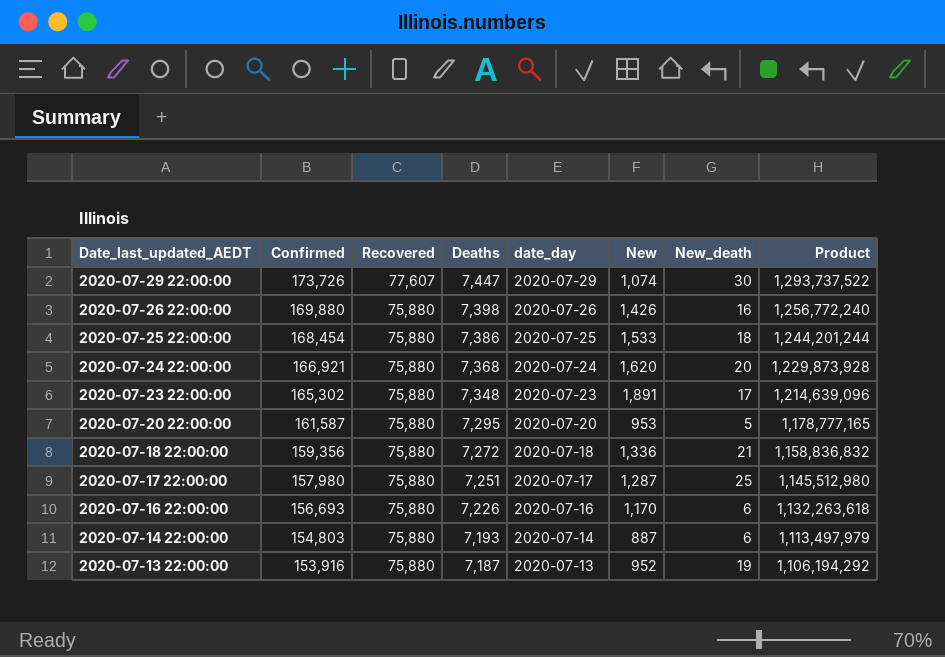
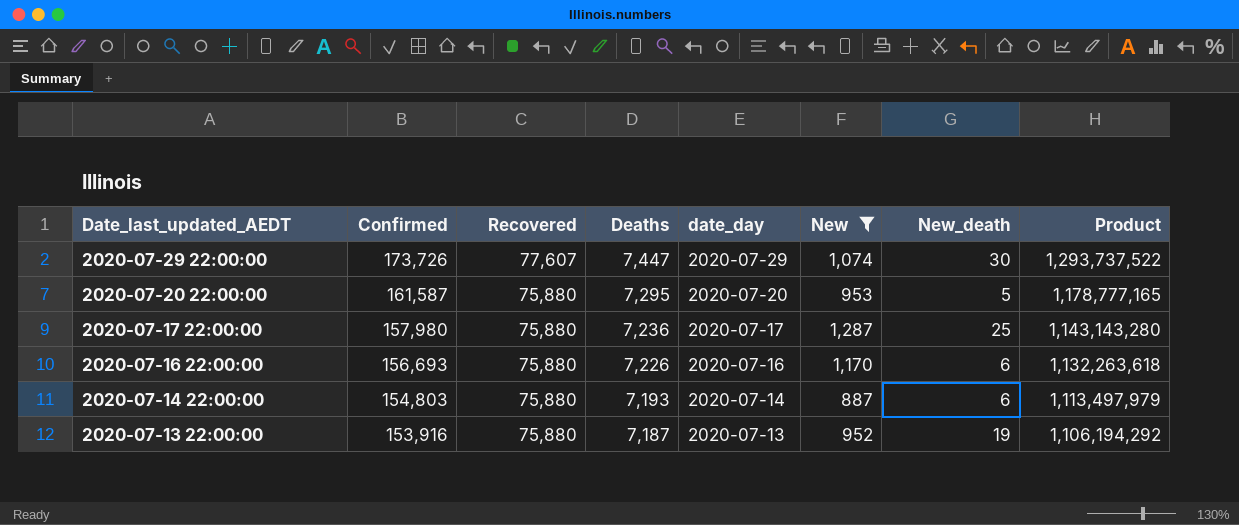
filter: none -> New <= 1,287
2020-07-17 22:00:00 | Deaths: 7,251 -> 7,236
2020-07-17 22:00:00 | Product: 1,145,512,980 -> 1,143,143,280

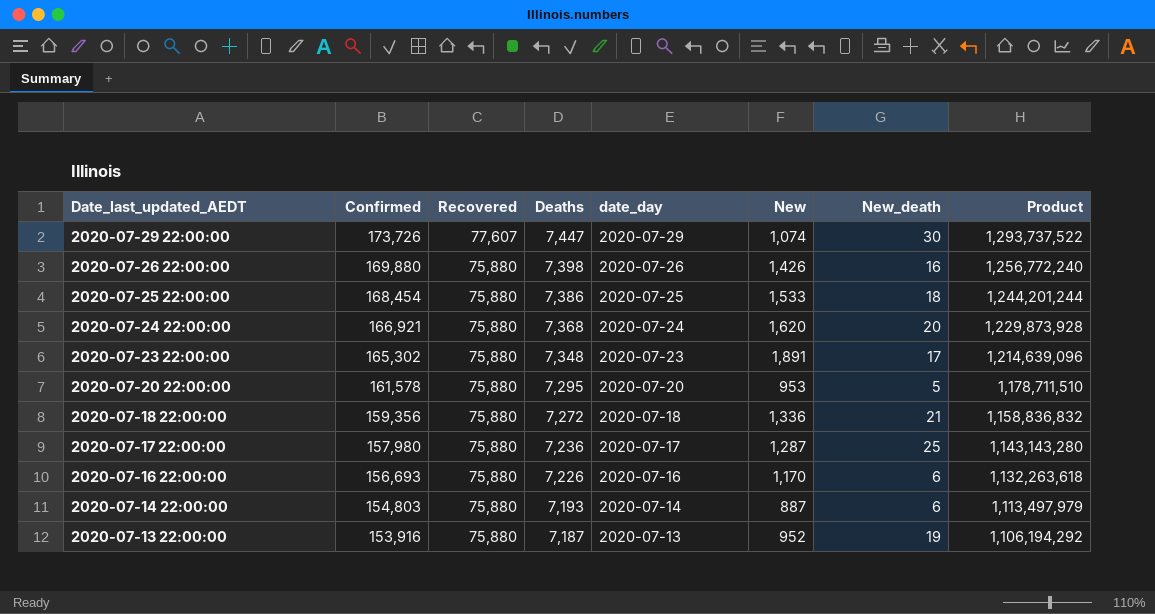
filter: New <= 1,287 -> none
2020-07-20 22:00:00 | Confirmed: 161,587 -> 161,578
2020-07-20 22:00:00 | Product: 1,178,777,165 -> 1,178,711,510

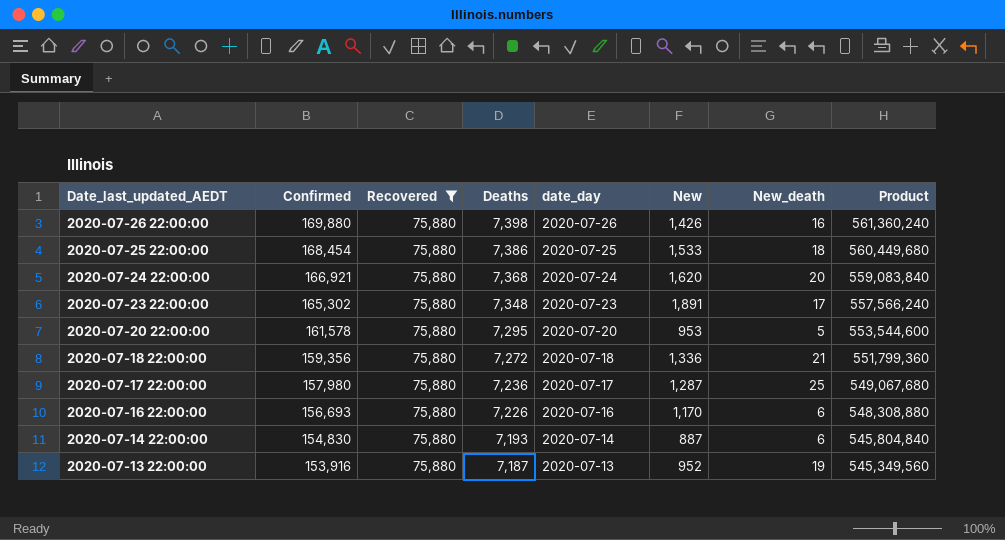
filter: none -> Recovered = 75,880
column Product | formula: [Confirmed] * [Deaths] -> [Recovered] * [Deaths]
2020-07-14 22:00:00 | Confirmed: 154,803 -> 154,830

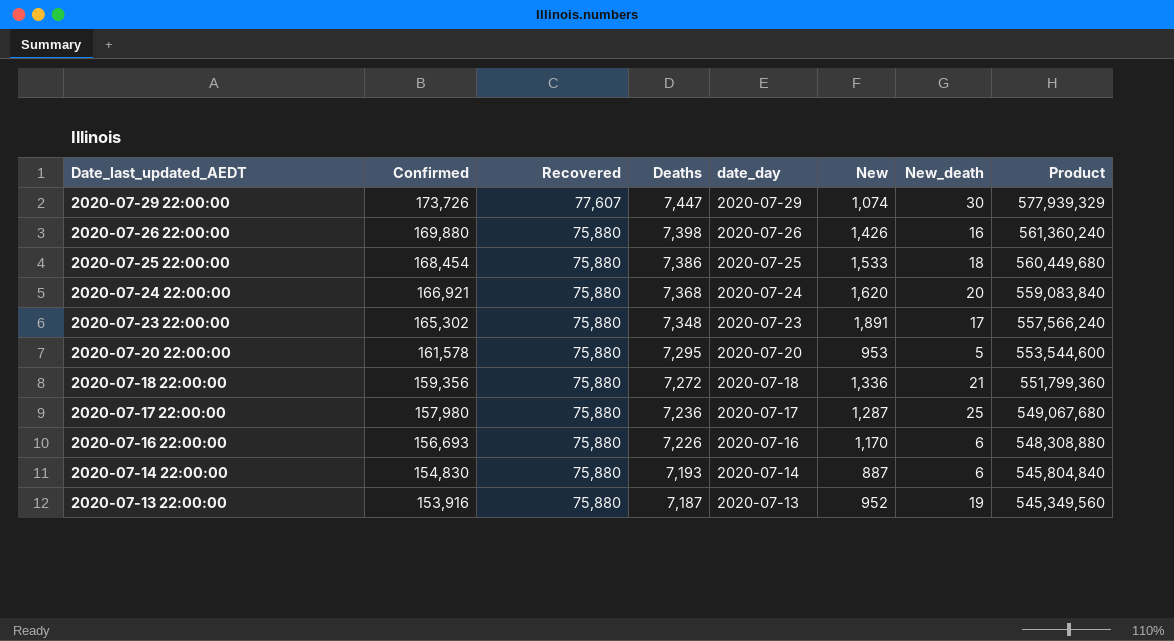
filter: Recovered = 75,880 -> none

